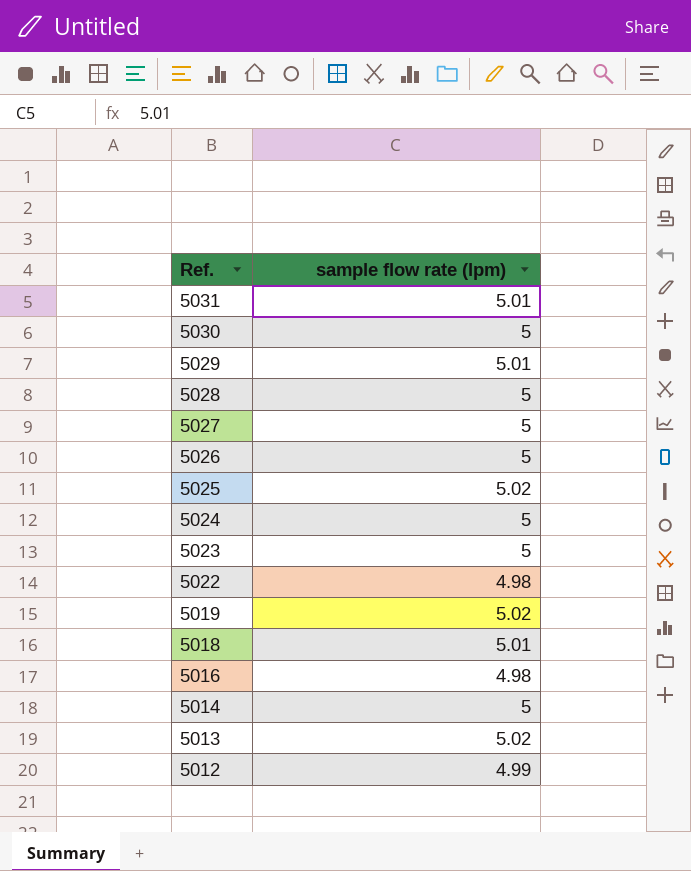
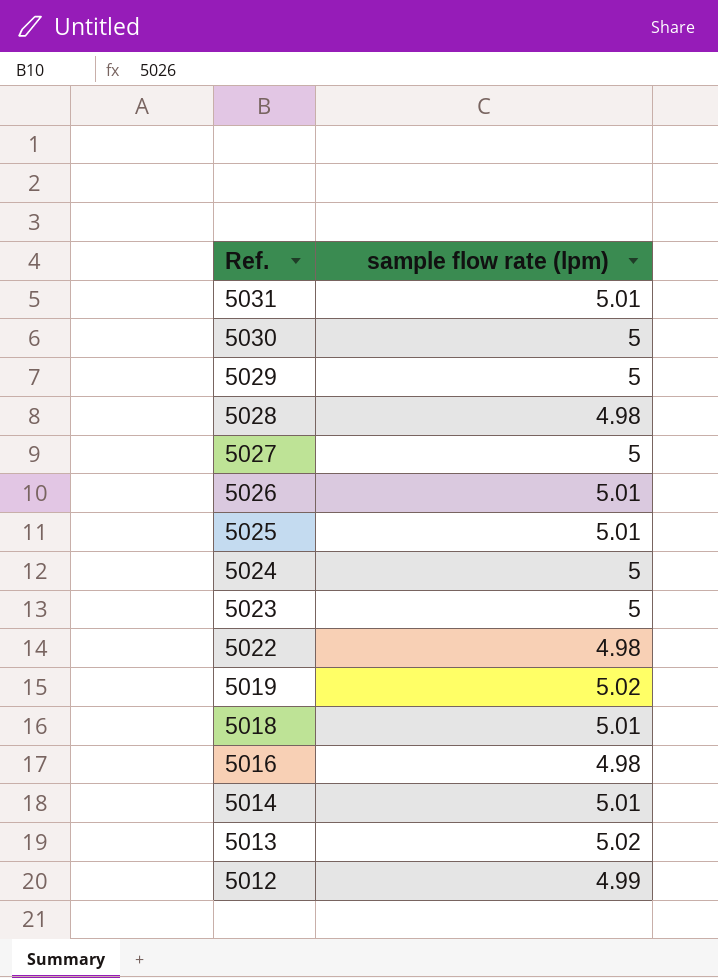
5029 | sample flow rate (lpm): 5.01 -> 5
5028 | sample flow rate (lpm): 5 -> 4.98
5026 | sample flow rate (lpm): 5 -> 5.01
5025 | sample flow rate (lpm): 5.02 -> 5.01
5014 | sample flow rate (lpm): 5 -> 5.01

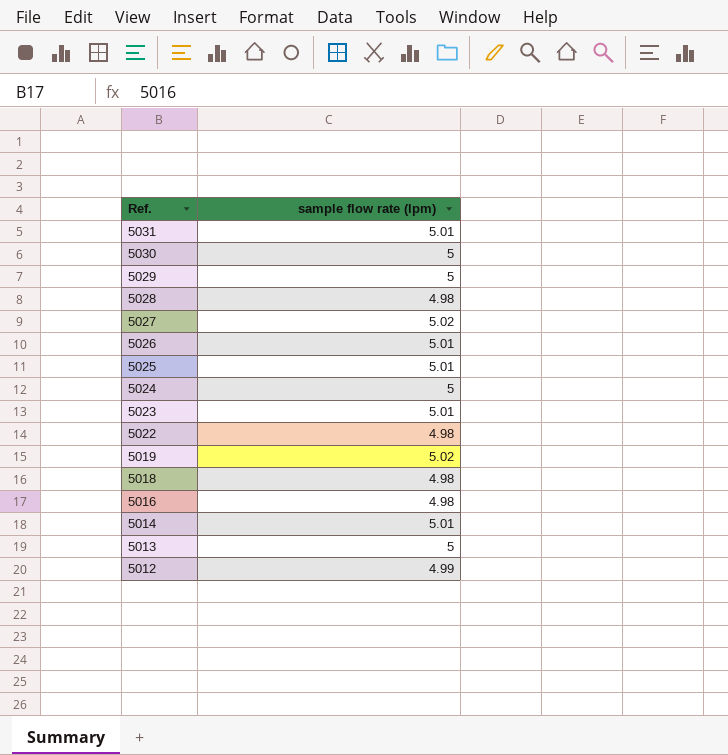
5027 | sample flow rate (lpm): 5 -> 5.02
5023 | sample flow rate (lpm): 5 -> 5.01
5018 | sample flow rate (lpm): 5.01 -> 4.98
5013 | sample flow rate (lpm): 5.02 -> 5

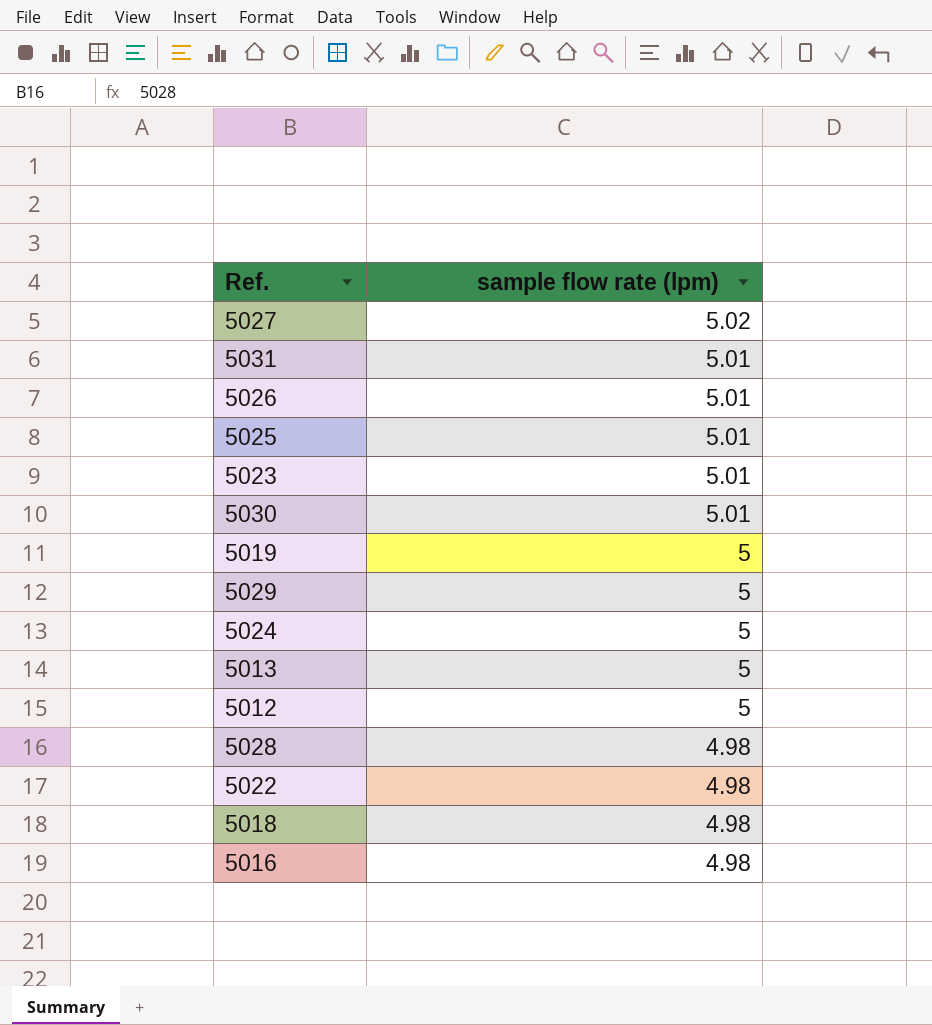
row order: Ref. descending -> sample flow rate (lpm) descending
row 5014: 5.01 -> none
5030 | sample flow rate (lpm): 5 -> 5.01
5019 | sample flow rate (lpm): 5.02 -> 5
5012 | sample flow rate (lpm): 4.99 -> 5

